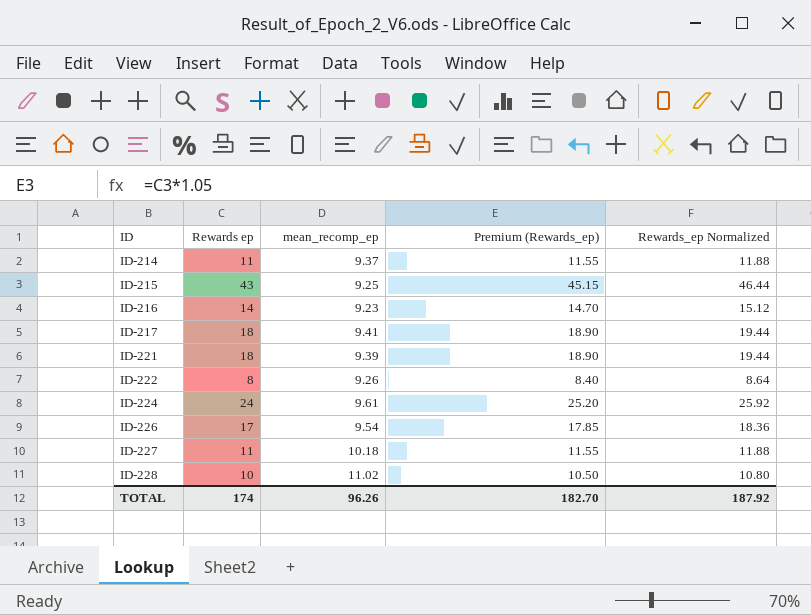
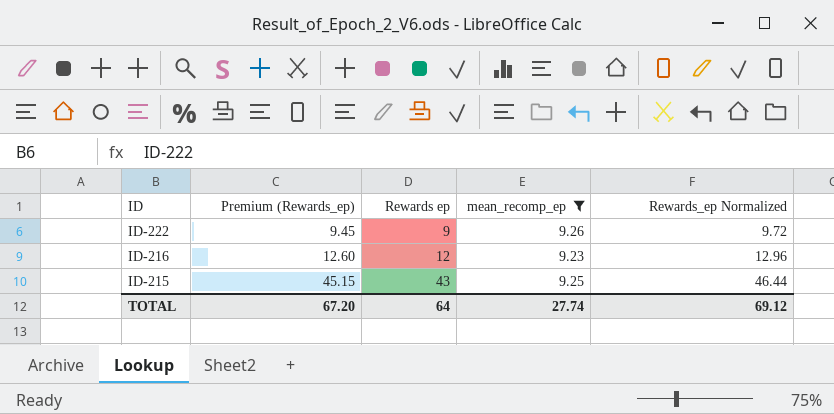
filter: none -> mean_recomp_ep <= 9.26
row order: ID ascending -> ID descending
column Premium (Rewards_ep) | position: 4 -> 2
ID-222 | Premium (Rewards_ep): 8.40 -> 9.45
ID-222 | Rewards ep: 8 -> 9
ID-222 | Rewards_ep Normalized: 8.64 -> 9.72
ID-216 | Premium (Rewards_ep): 14.70 -> 12.60
ID-216 | Rewards ep: 14 -> 12
ID-216 | Rewards_ep Normalized: 15.12 -> 12.96
TOTAL | Premium (Rewards_ep): 182.70 -> 67.20
TOTAL | Rewards ep: 174 -> 64
TOTAL | mean_recomp_ep: 96.26 -> 27.74
TOTAL | Rewards_ep Normalized: 187.92 -> 69.12

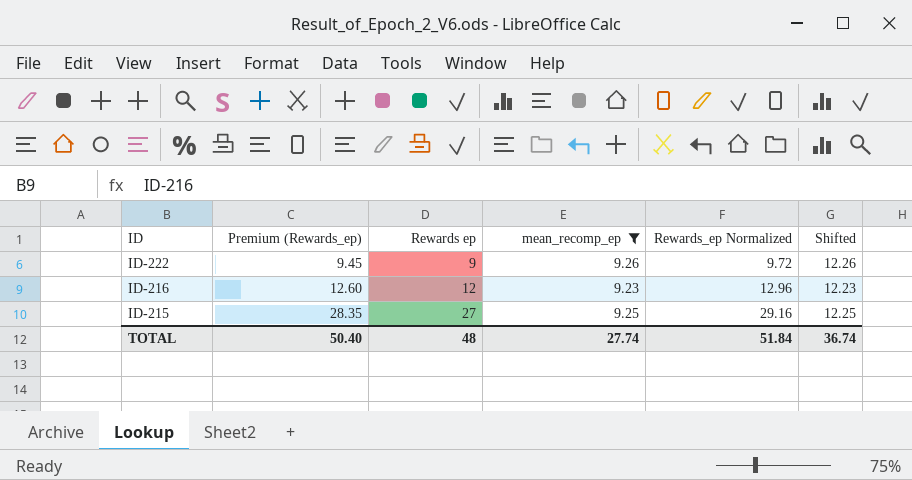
column Shifted | formula: none -> [mean_recomp_ep] + 3
ID-215 | Premium (Rewards_ep): 45.15 -> 28.35
ID-215 | Rewards ep: 43 -> 27
ID-215 | Rewards_ep Normalized: 46.44 -> 29.16
TOTAL | Premium (Rewards_ep): 67.20 -> 50.40
TOTAL | Rewards ep: 64 -> 48
TOTAL | Rewards_ep Normalized: 69.12 -> 51.84

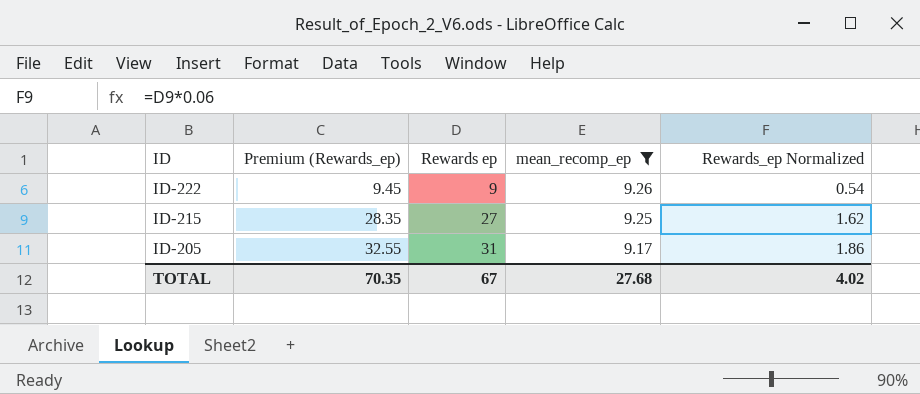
column Shifted | formula: [mean_recomp_ep] + 3 -> none
column Rewards_ep Normalized | formula: [Rewards ep] * 1.08 -> [Rewards ep] * 0.06
row ID-216: 12.60 | 12 | 9.23 | 12.96 | 12.23 -> none
row ID-205: none -> 32.55 | 31 | 9.17 | 1.86
TOTAL | Premium (Rewards_ep): 50.40 -> 70.35
TOTAL | Rewards ep: 48 -> 67
TOTAL | mean_recomp_ep: 27.74 -> 27.68
TOTAL | Rewards_ep Normalized: 51.84 -> 4.02

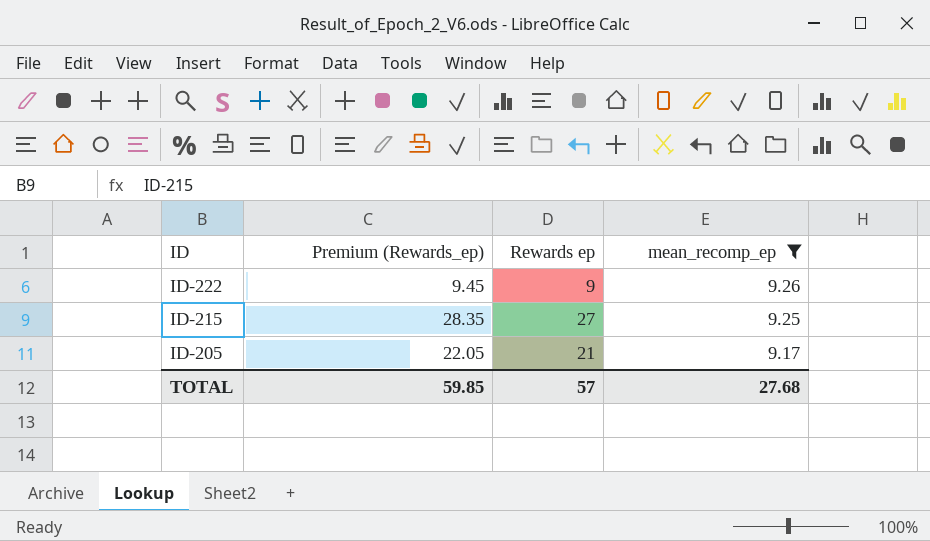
column Rewards_ep Normalized | formula: [Rewards ep] * 0.06 -> none
ID-205 | Premium (Rewards_ep): 32.55 -> 22.05
ID-205 | Rewards ep: 31 -> 21
TOTAL | Premium (Rewards_ep): 70.35 -> 59.85
TOTAL | Rewards ep: 67 -> 57

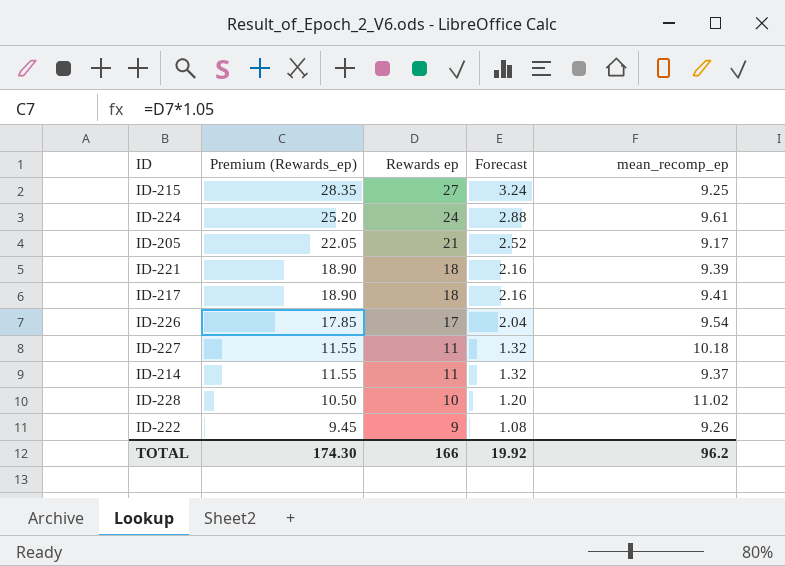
filter: mean_recomp_ep <= 9.26 -> none
row order: ID descending -> Premium (Rewards_ep) descending
column Forecast | formula: none -> [Rewards ep] * 0.12
TOTAL | Premium (Rewards_ep): 59.85 -> 174.30
TOTAL | Rewards ep: 57 -> 166
TOTAL | mean_recomp_ep: 27.68 -> 96.2

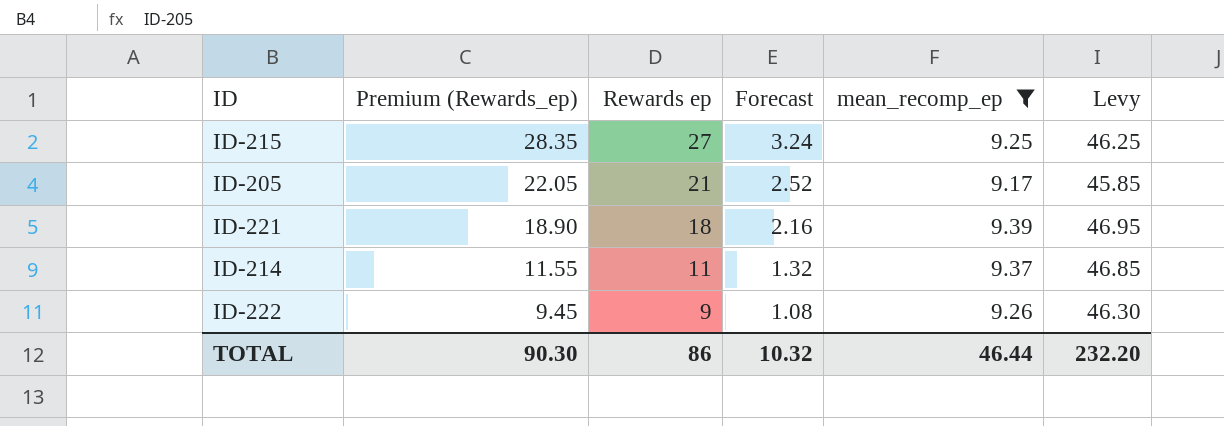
filter: none -> mean_recomp_ep <= 9.39
column Levy | formula: none -> [mean_recomp_ep] * 5
TOTAL | Premium (Rewards_ep): 174.30 -> 90.30
TOTAL | Rewards ep: 166 -> 86
TOTAL | Forecast: 19.92 -> 10.32
TOTAL | mean_recomp_ep: 96.2 -> 46.44

